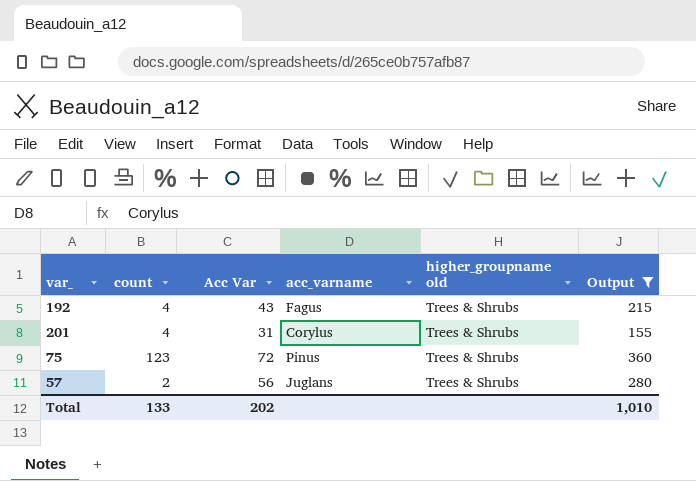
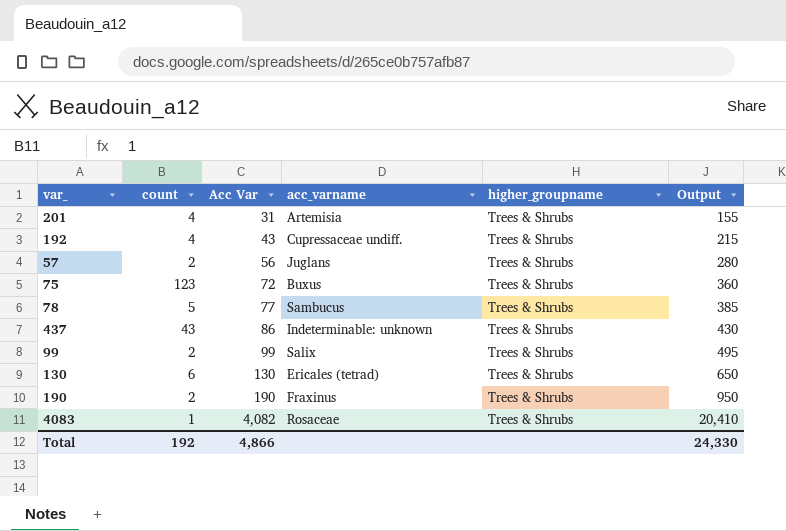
filter: Output <= 360 -> none
row order: none -> Acc Var ascending
column name: higher_groupname old -> higher_groupname
201 | acc_varname: Corylus -> Artemisia
192 | acc_varname: Fagus -> Cupressaceae undiff.
75 | acc_varname: Pinus -> Buxus
Total | count: 133 -> 192
Total | Acc Var: 202 -> 4,866
Total | Output: 1,010 -> 24,330

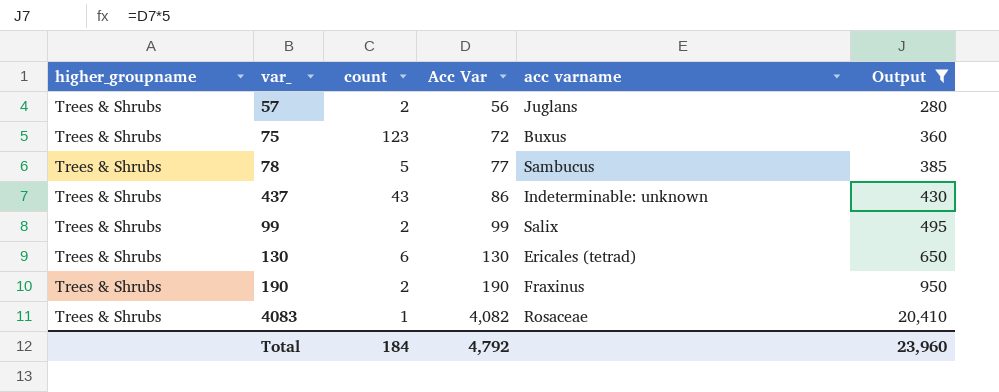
filter: none -> Output >= 280
column higher_groupname | position: 5 -> 1
column name: acc_varname -> acc varname
Total | count: 192 -> 184
Total | Acc Var: 4,866 -> 4,792
Total | Output: 24,330 -> 23,960

